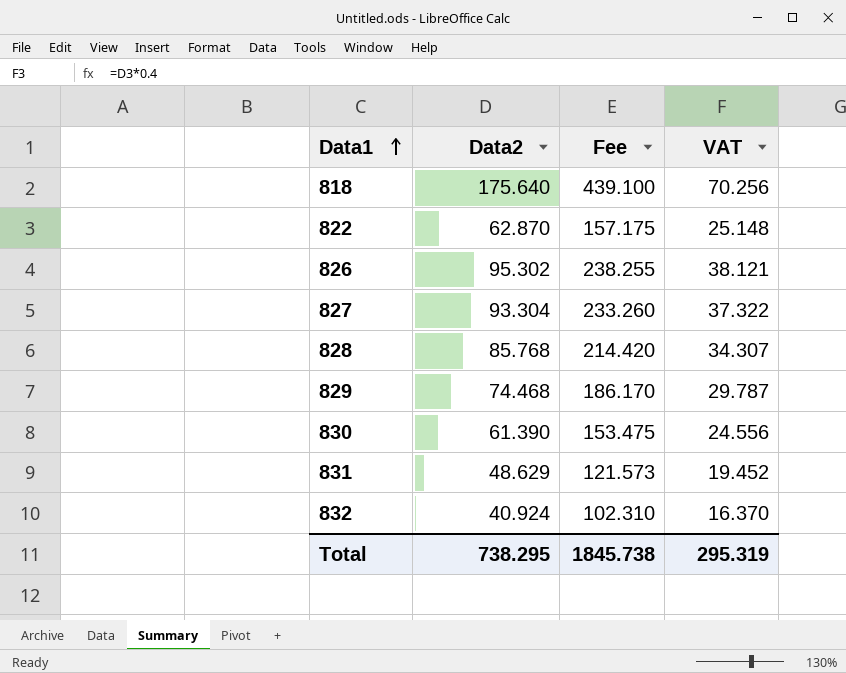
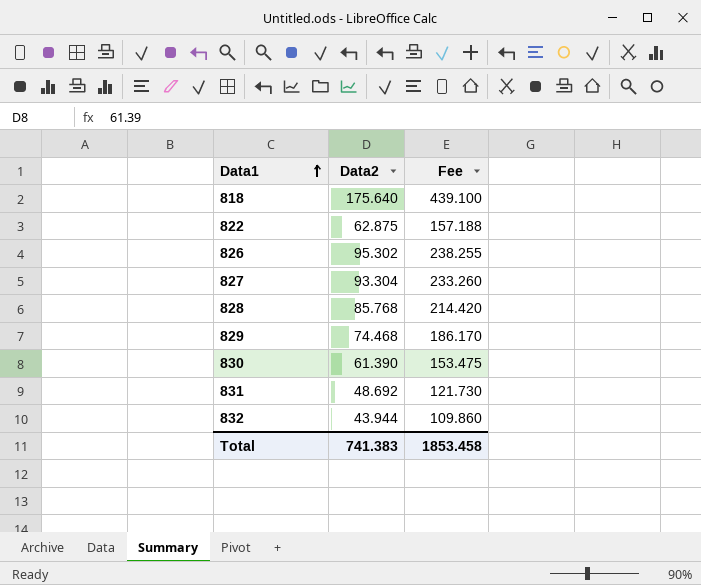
column VAT | formula: [Data2] * 0.4 -> none
822 | Data2: 62.870 -> 62.875
822 | Fee: 157.175 -> 157.188
831 | Data2: 48.629 -> 48.692
831 | Fee: 121.573 -> 121.730
832 | Data2: 40.924 -> 43.944
832 | Fee: 102.310 -> 109.860
Total | Data2: 738.295 -> 741.383
Total | Fee: 1845.738 -> 1853.458

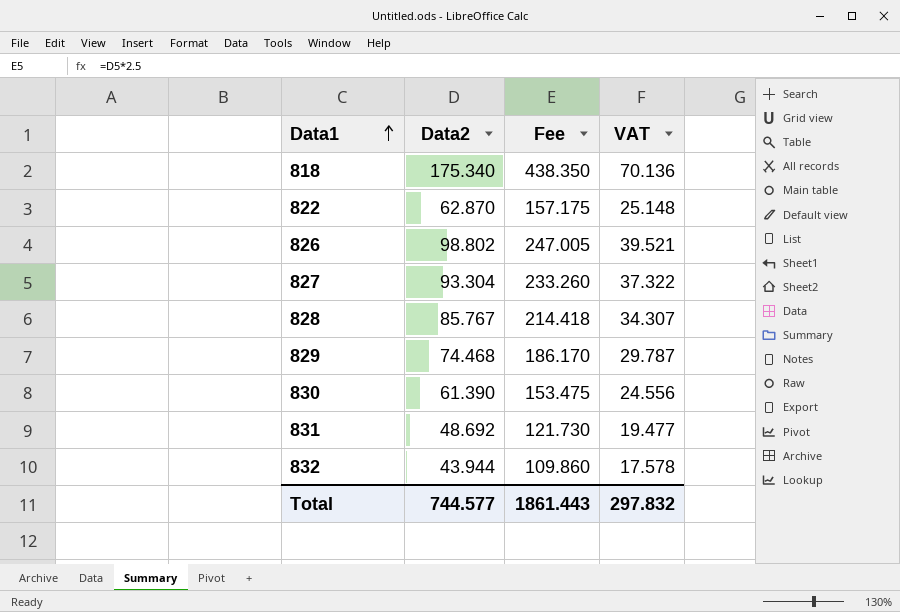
column VAT | formula: none -> [Data2] * 0.4
818 | Data2: 175.640 -> 175.340
818 | Fee: 439.100 -> 438.350
822 | Data2: 62.875 -> 62.870
822 | Fee: 157.188 -> 157.175
826 | Data2: 95.302 -> 98.802
826 | Fee: 238.255 -> 247.005
828 | Data2: 85.768 -> 85.767
828 | Fee: 214.420 -> 214.418
Total | Data2: 741.383 -> 744.577
Total | Fee: 1853.458 -> 1861.443

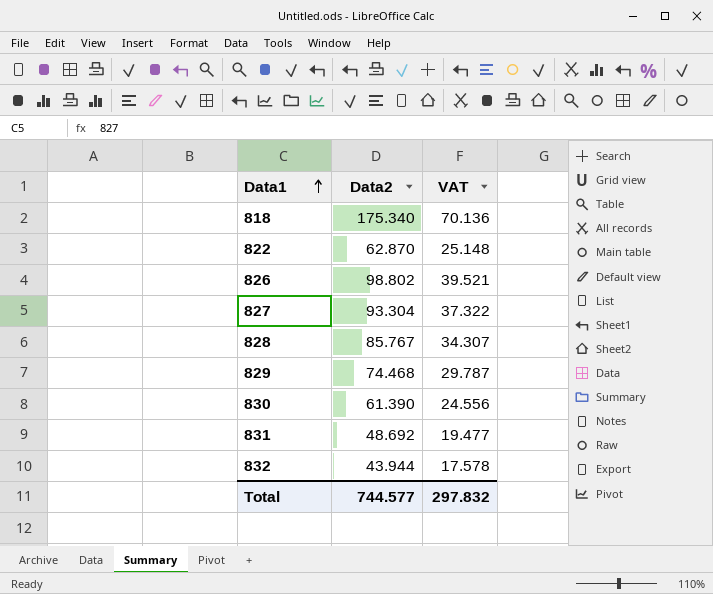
column Fee | formula: [Data2] * 2.5 -> none

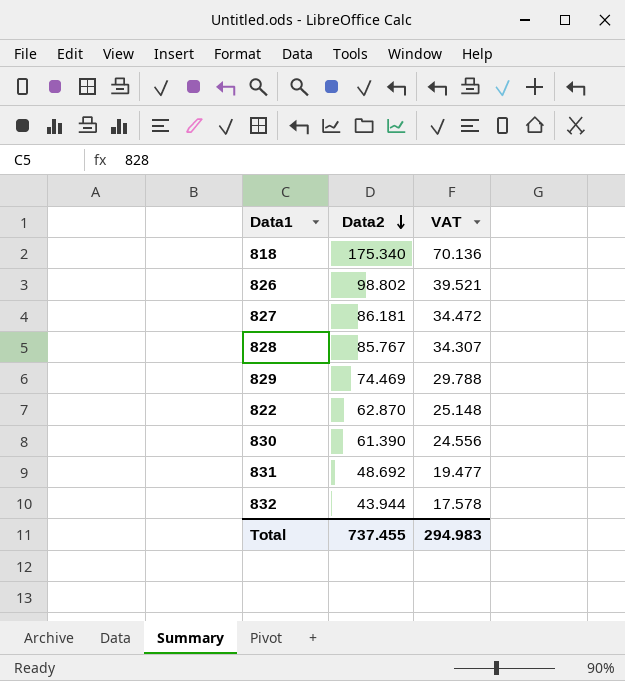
row order: Data1 ascending -> Data2 descending
827 | Data2: 93.304 -> 86.181
827 | VAT: 37.322 -> 34.472
829 | Data2: 74.468 -> 74.469
829 | VAT: 29.787 -> 29.788
Total | Data2: 744.577 -> 737.455
Total | VAT: 297.832 -> 294.983

